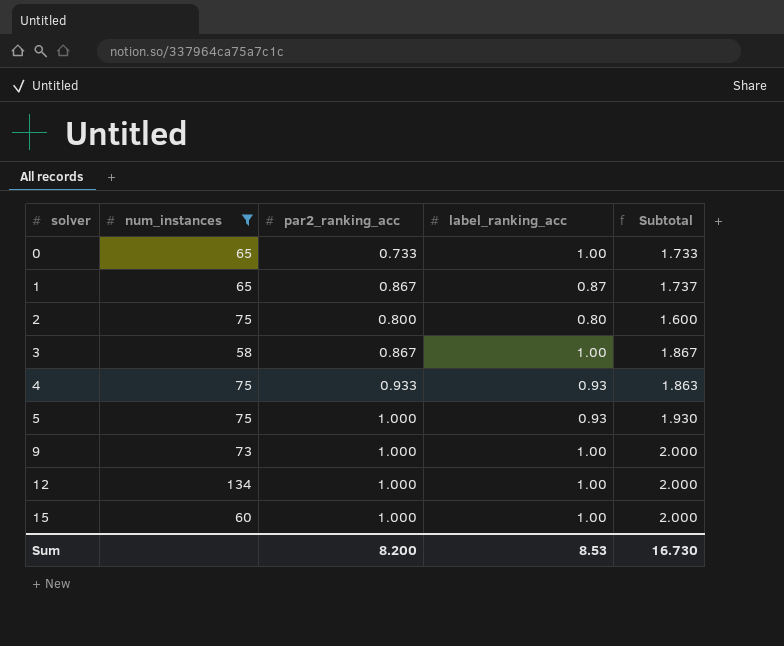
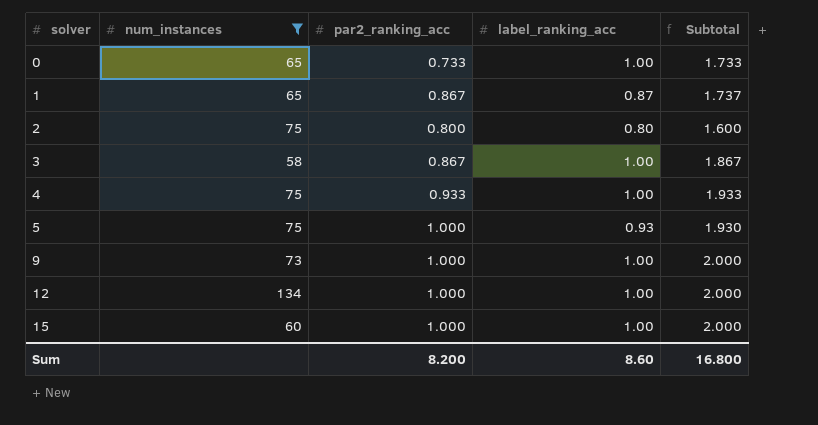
4 | label_ranking_acc: 0.93 -> 1.00
4 | Subtotal: 1.863 -> 1.933
Sum | label_ranking_acc: 8.53 -> 8.60
Sum | Subtotal: 16.730 -> 16.800

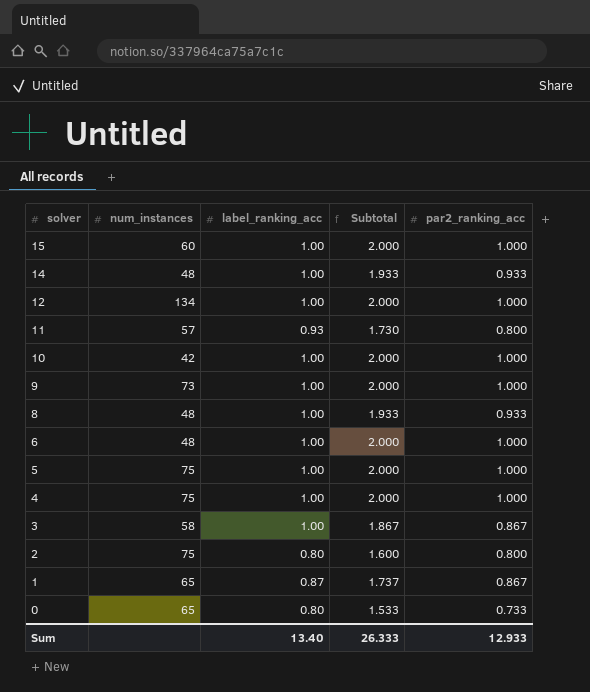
filter: num_instances >= 58 -> none
row order: solver ascending -> solver descending
column par2_ranking_acc | position: 3 -> 5
5 | label_ranking_acc: 0.93 -> 1.00
5 | Subtotal: 1.930 -> 2.000
4 | Subtotal: 1.933 -> 2.000
4 | par2_ranking_acc: 0.933 -> 1.000
0 | label_ranking_acc: 1.00 -> 0.80
0 | Subtotal: 1.733 -> 1.533
Sum | label_ranking_acc: 8.60 -> 13.40
Sum | Subtotal: 16.800 -> 26.333
Sum | par2_ranking_acc: 8.200 -> 12.933

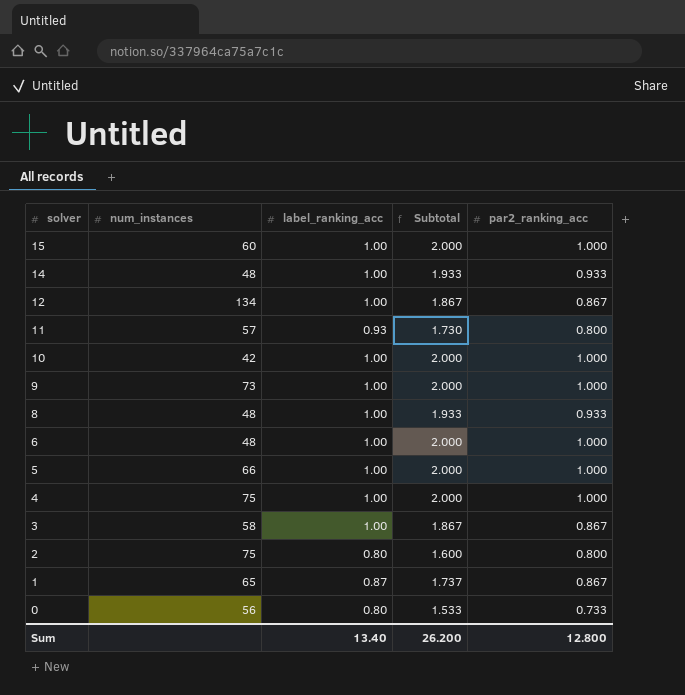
12 | Subtotal: 2.000 -> 1.867
12 | par2_ranking_acc: 1.000 -> 0.867
5 | num_instances: 75 -> 66
0 | num_instances: 65 -> 56
Sum | Subtotal: 26.333 -> 26.200
Sum | par2_ranking_acc: 12.933 -> 12.800

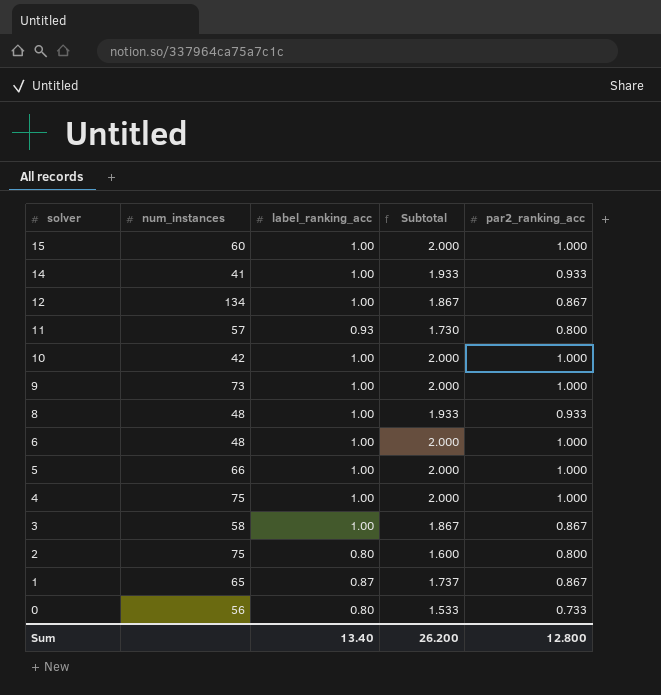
14 | num_instances: 48 -> 41

